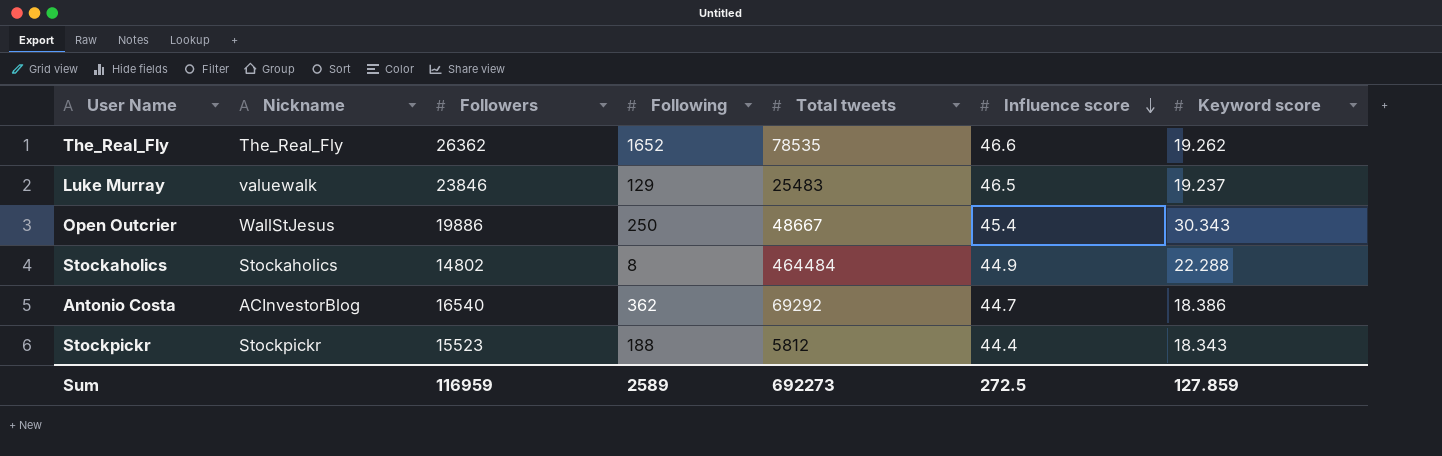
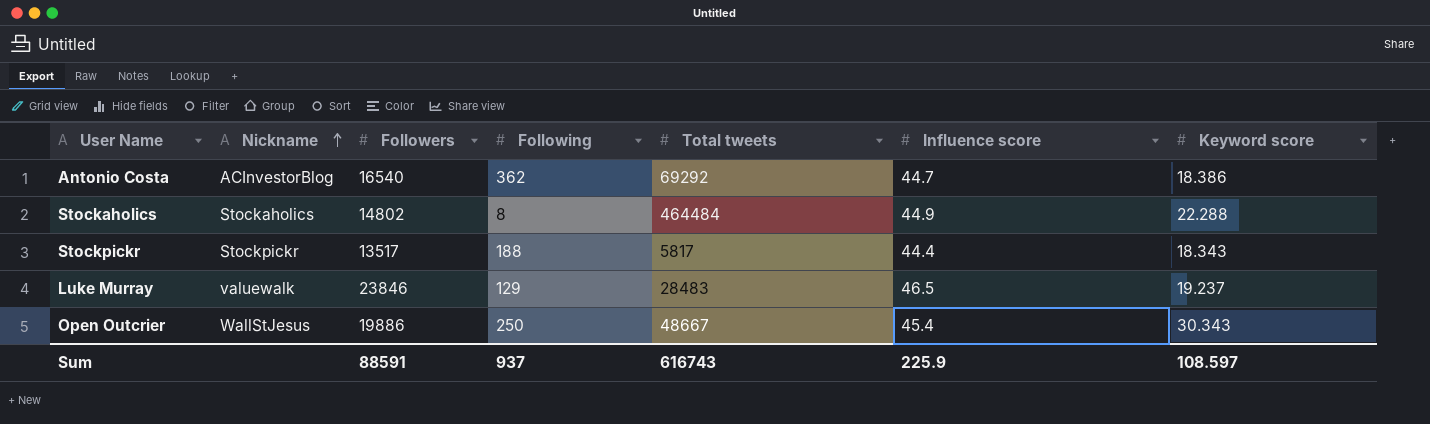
row order: Influence score descending -> Nickname ascending
row The_Real_Fly: The_Real_Fly | 26362 | 1652 | 78535 | 46.6 | 19.262 -> none
Stockpickr | Followers: 15523 -> 13517
Stockpickr | Total tweets: 5812 -> 5817
Luke Murray | Total tweets: 25483 -> 28483
Sum | Followers: 116959 -> 88591
Sum | Following: 2589 -> 937
Sum | Total tweets: 692273 -> 616743
Sum | Influence score: 272.5 -> 225.9
Sum | Keyword score: 127.859 -> 108.597

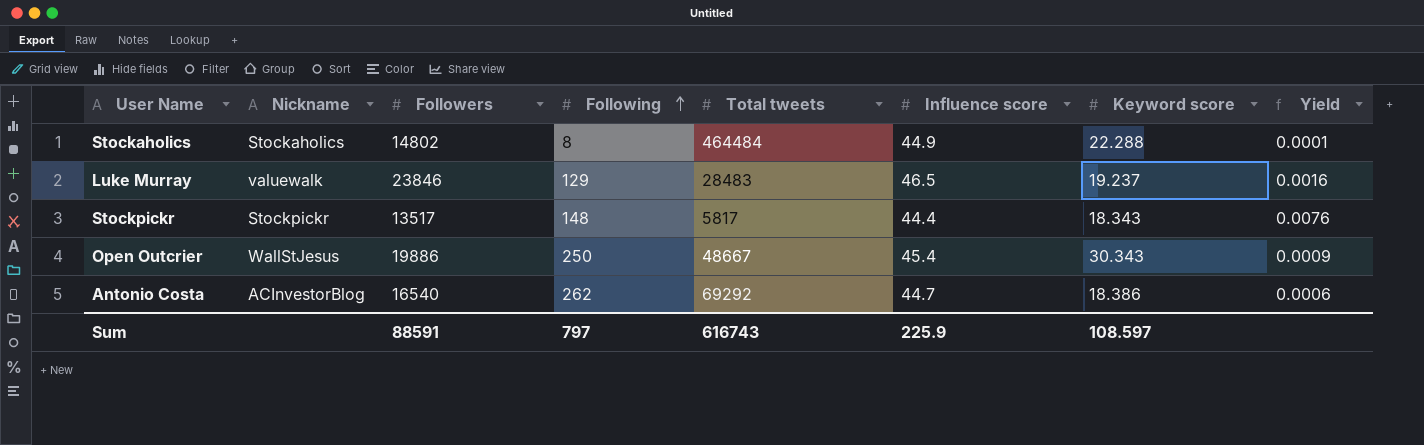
row order: Nickname ascending -> Following ascending
column Yield | formula: none -> [Influence score] / [Total tweets]
Stockpickr | Following: 188 -> 148
Antonio Costa | Following: 362 -> 262
Sum | Following: 937 -> 797

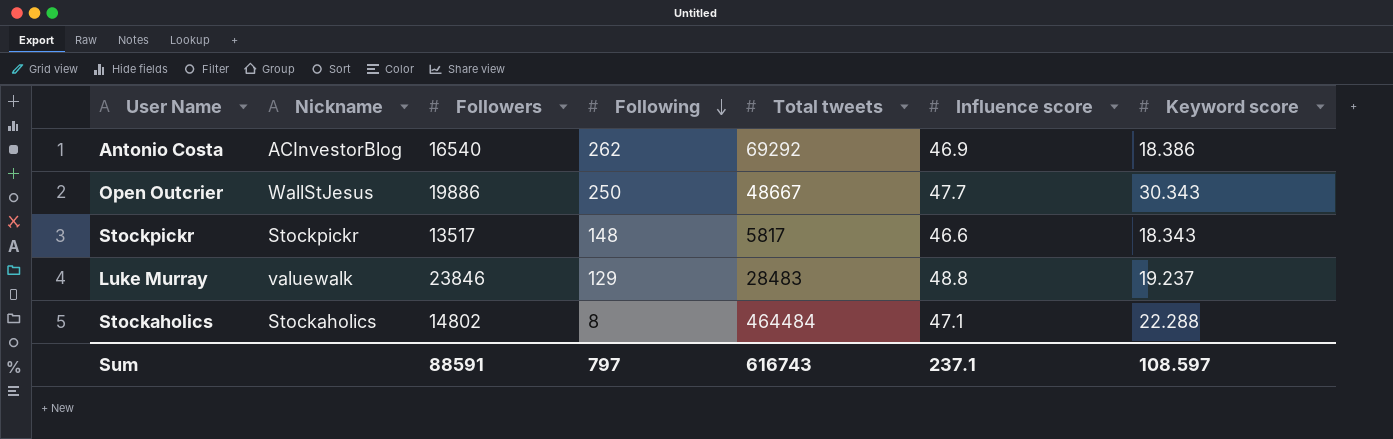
row order: Following ascending -> Following descending
column Yield | formula: [Influence score] / [Total tweets] -> none
Antonio Costa | Influence score: 44.7 -> 46.9
Open Outcrier | Influence score: 45.4 -> 47.7
Stockpickr | Influence score: 44.4 -> 46.6
Luke Murray | Influence score: 46.5 -> 48.8
Stockaholics | Influence score: 44.9 -> 47.1
Sum | Influence score: 225.9 -> 237.1

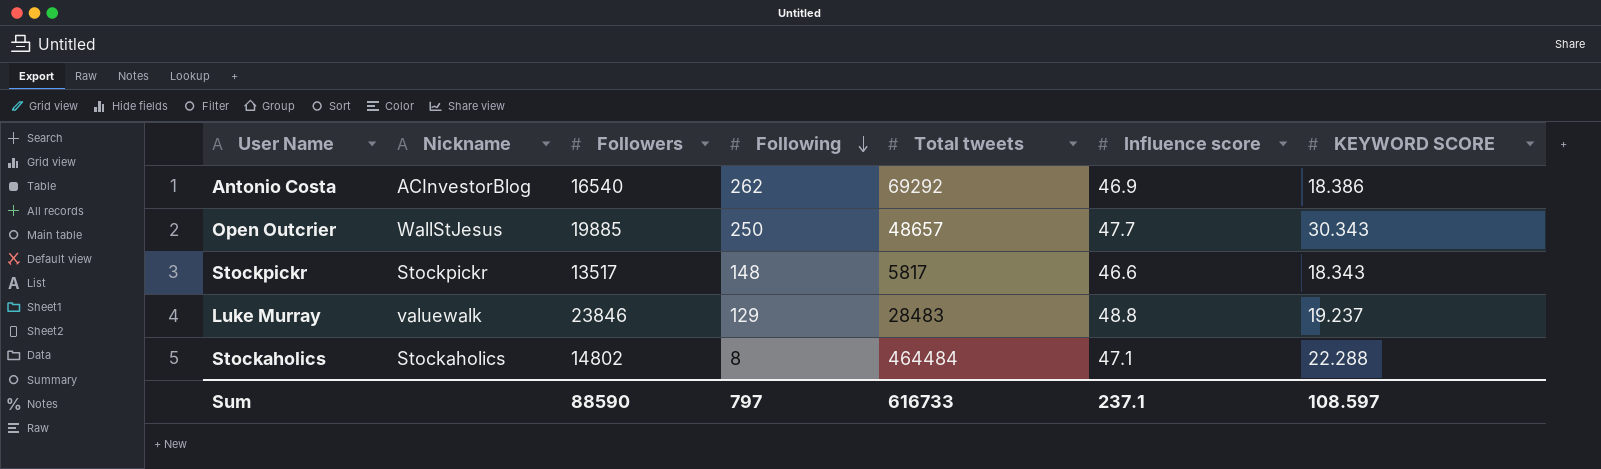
column name: Keyword score -> KEYWORD SCORE
Open Outcrier | Followers: 19886 -> 19885
Open Outcrier | Total tweets: 48667 -> 48657
Sum | Followers: 88591 -> 88590
Sum | Total tweets: 616743 -> 616733

